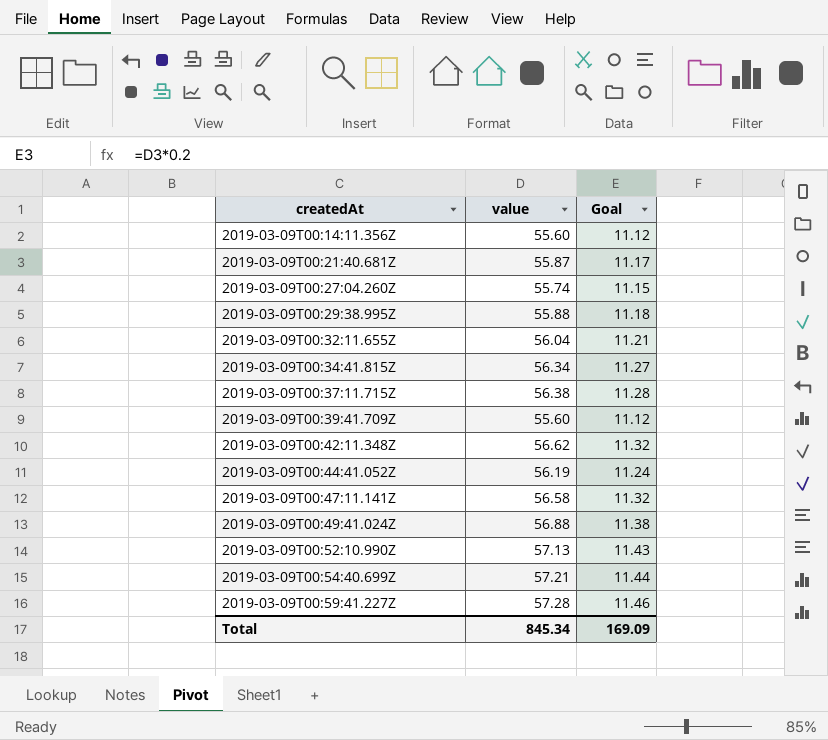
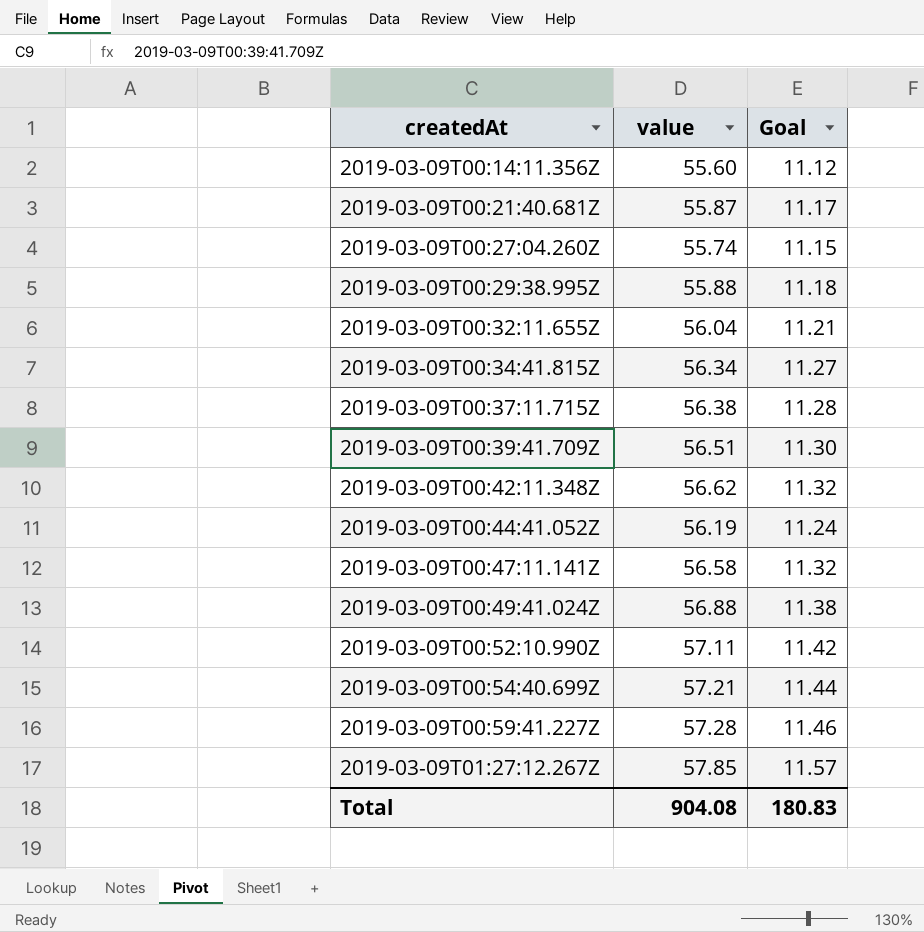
2019-03-09T00:39:41.709Z | value: 55.60 -> 56.51
2019-03-09T00:39:41.709Z | Goal: 11.12 -> 11.30
2019-03-09T00:52:10.990Z | value: 57.13 -> 57.11
2019-03-09T00:52:10.990Z | Goal: 11.43 -> 11.42
row 2019-03-09T01:27:12.267Z: none -> 57.85 | 11.57
Total | value: 845.34 -> 904.08
Total | Goal: 169.09 -> 180.83

